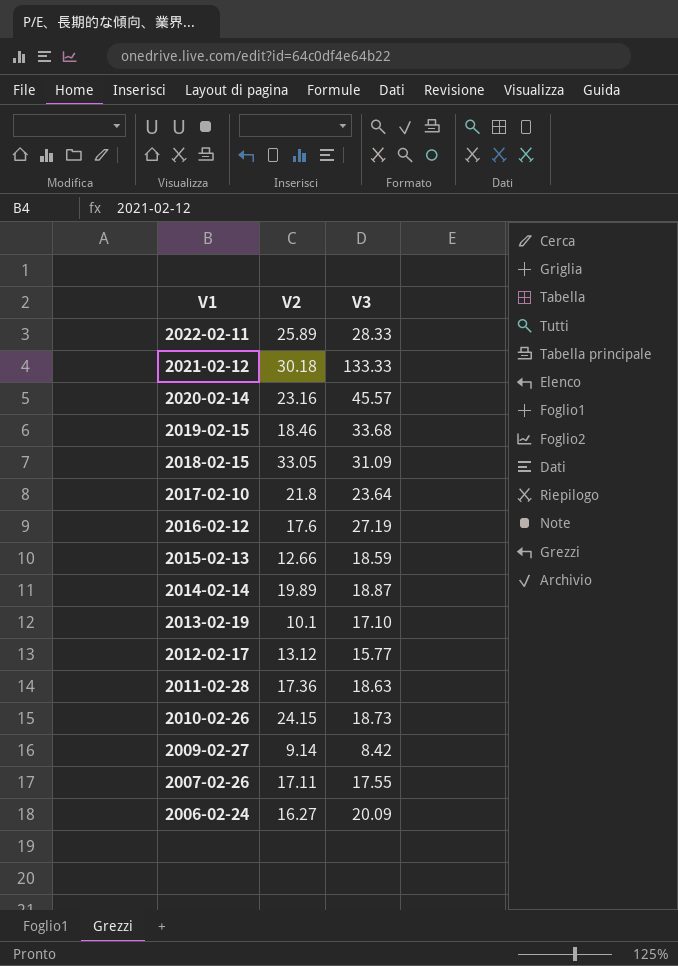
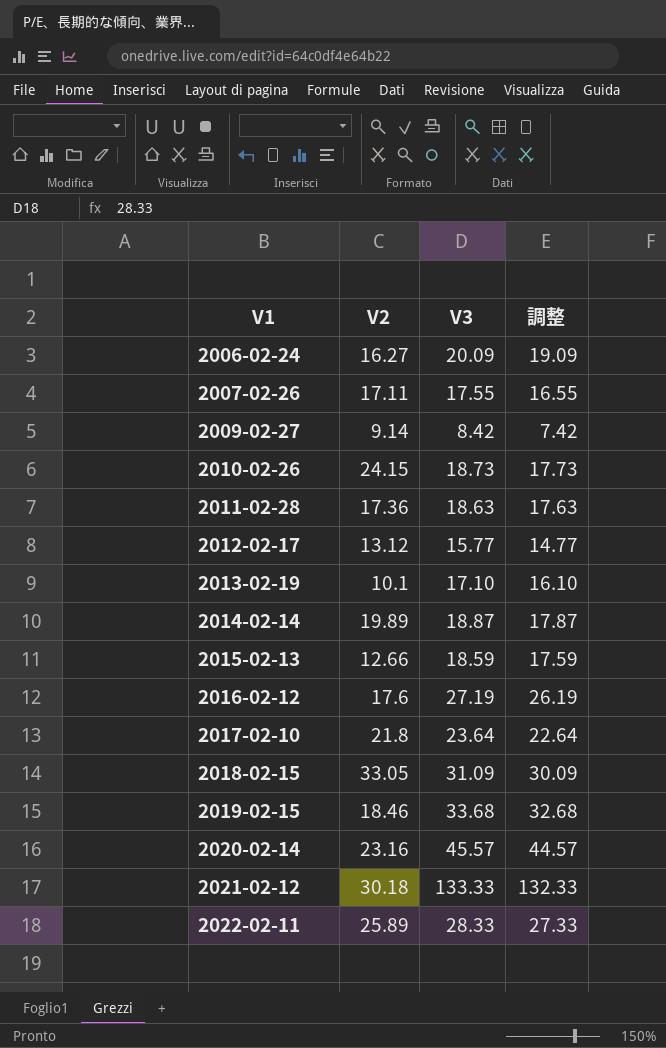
row order: V1 descending -> V1 ascending
column 調整 | formula: none -> [V3] - 1

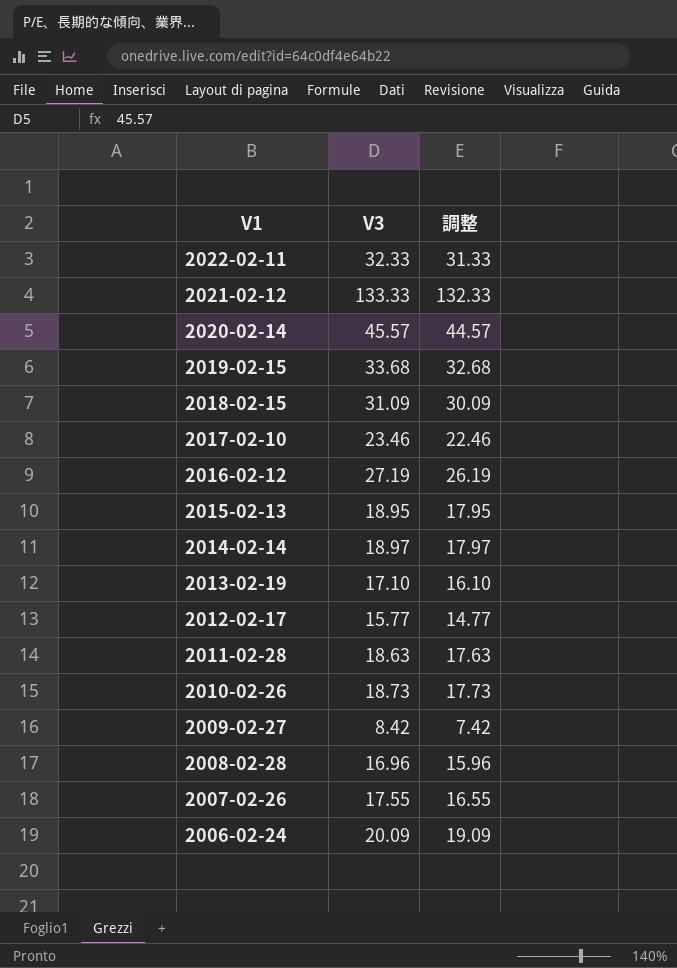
row order: V1 ascending -> V1 descending
column V2 | position: 2 -> none
2022-02-11 | V3: 28.33 -> 32.33
2022-02-11 | 調整: 27.33 -> 31.33
2017-02-10 | V3: 23.64 -> 23.46
2017-02-10 | 調整: 22.64 -> 22.46
2015-02-13 | V3: 18.59 -> 18.95
2015-02-13 | 調整: 17.59 -> 17.95
2014-02-14 | V3: 18.87 -> 18.97
2014-02-14 | 調整: 17.87 -> 17.97
row 2008-02-28: none -> 16.96 | 15.96

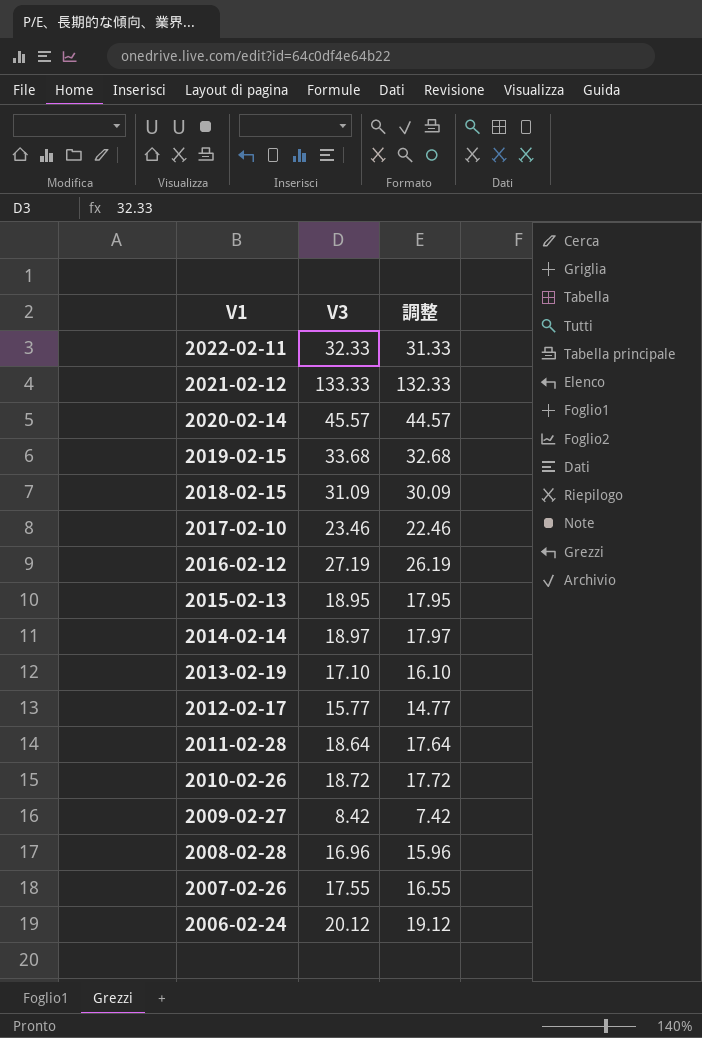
2011-02-28 | V3: 18.63 -> 18.64
2011-02-28 | 調整: 17.63 -> 17.64
2010-02-26 | V3: 18.73 -> 18.72
2010-02-26 | 調整: 17.73 -> 17.72
2006-02-24 | V3: 20.09 -> 20.12
2006-02-24 | 調整: 19.09 -> 19.12

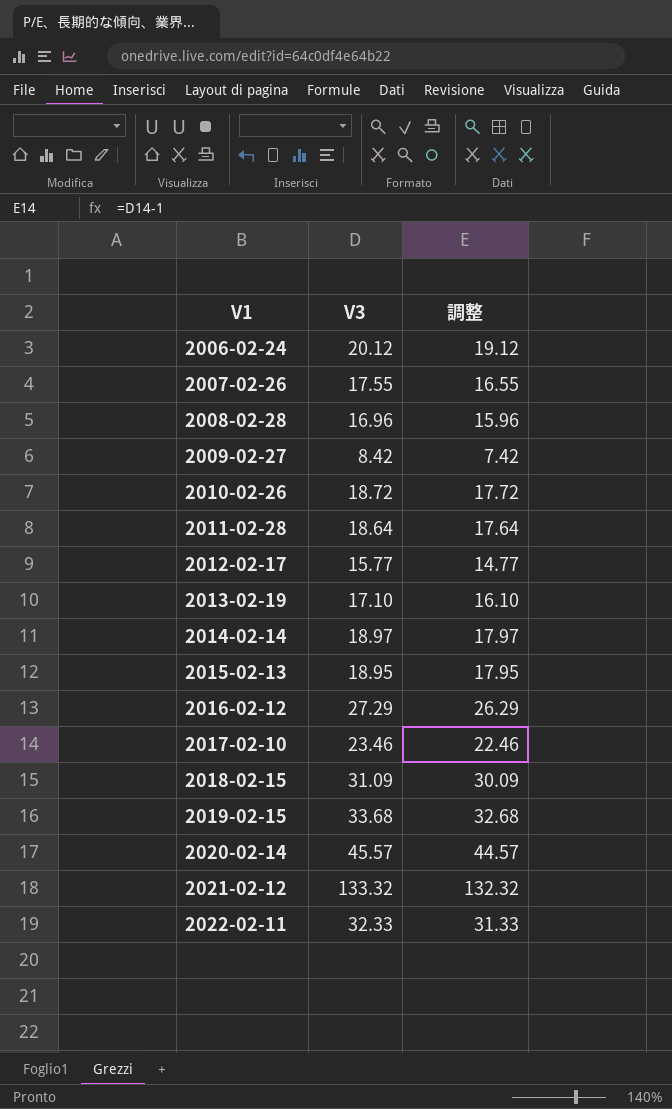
row order: V1 descending -> V1 ascending
2016-02-12 | V3: 27.19 -> 27.29
2016-02-12 | 調整: 26.19 -> 26.29
2021-02-12 | V3: 133.33 -> 133.32
2021-02-12 | 調整: 132.33 -> 132.32

